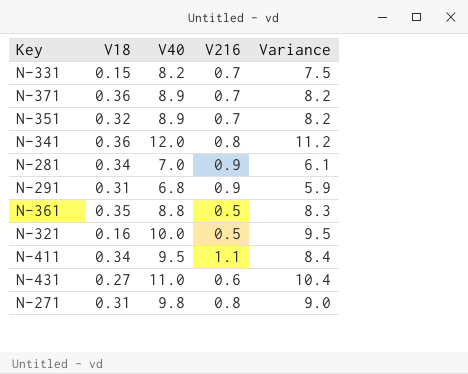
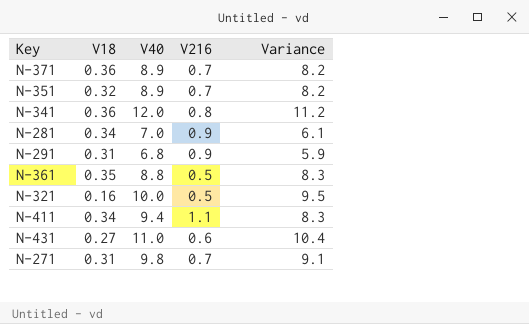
row N-331: 0.15 | 8.2 | 0.7 | 7.5 -> none
N-411 | V40: 9.5 -> 9.4
N-411 | Variance: 8.4 -> 8.3
N-271 | V216: 0.8 -> 0.7
N-271 | Variance: 9.0 -> 9.1

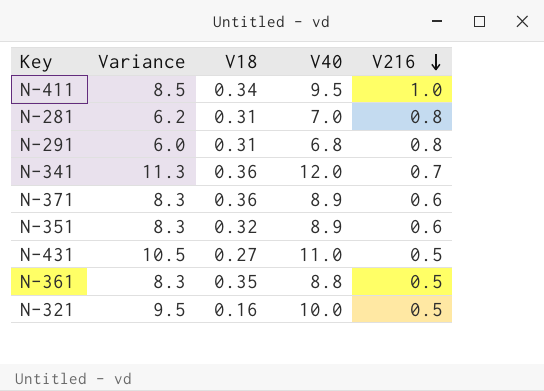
row order: none -> V216 descending
column Variance | position: 5 -> 2
row N-271: 0.31 | 9.8 | 0.7 | 9.1 -> none
N-411 | Variance: 8.3 -> 8.5
N-411 | V40: 9.4 -> 9.5
N-411 | V216: 1.1 -> 1.0
N-281 | Variance: 6.1 -> 6.2
N-281 | V18: 0.34 -> 0.31
N-281 | V216: 0.9 -> 0.8
N-291 | Variance: 5.9 -> 6.0
N-291 | V216: 0.9 -> 0.8
N-341 | Variance: 11.2 -> 11.3
N-341 | V216: 0.8 -> 0.7
N-371 | Variance: 8.2 -> 8.3
N-371 | V216: 0.7 -> 0.6
N-351 | Variance: 8.2 -> 8.3
N-351 | V216: 0.7 -> 0.6
N-431 | Variance: 10.4 -> 10.5
N-431 | V216: 0.6 -> 0.5

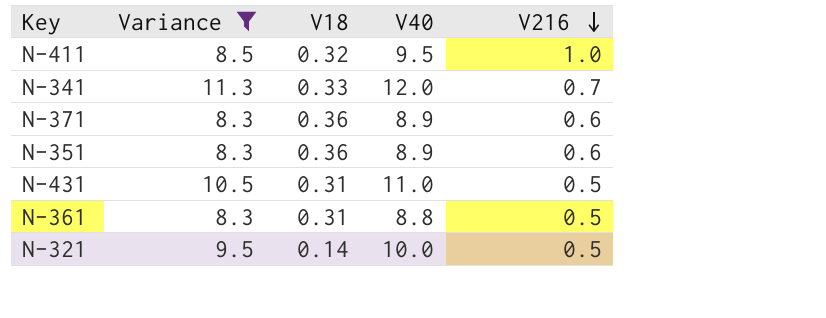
filter: none -> Variance >= 8.3
N-411 | V18: 0.34 -> 0.32
N-341 | V18: 0.36 -> 0.33
N-351 | V18: 0.32 -> 0.36
N-431 | V18: 0.27 -> 0.31
N-361 | V18: 0.35 -> 0.31
N-321 | V18: 0.16 -> 0.14

